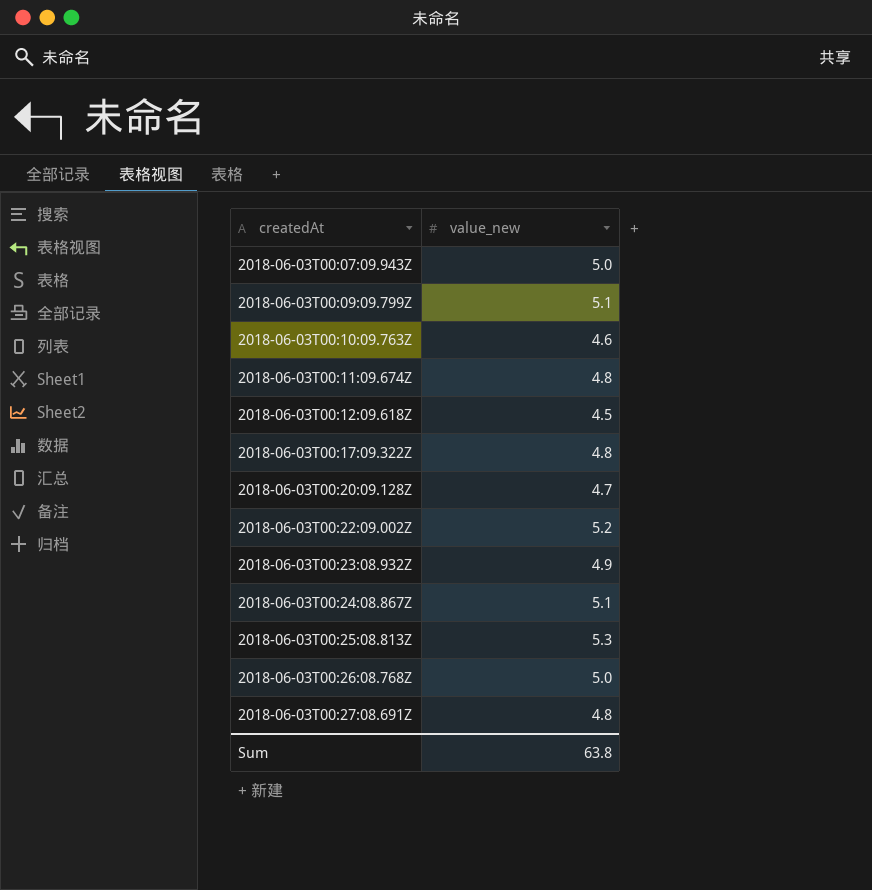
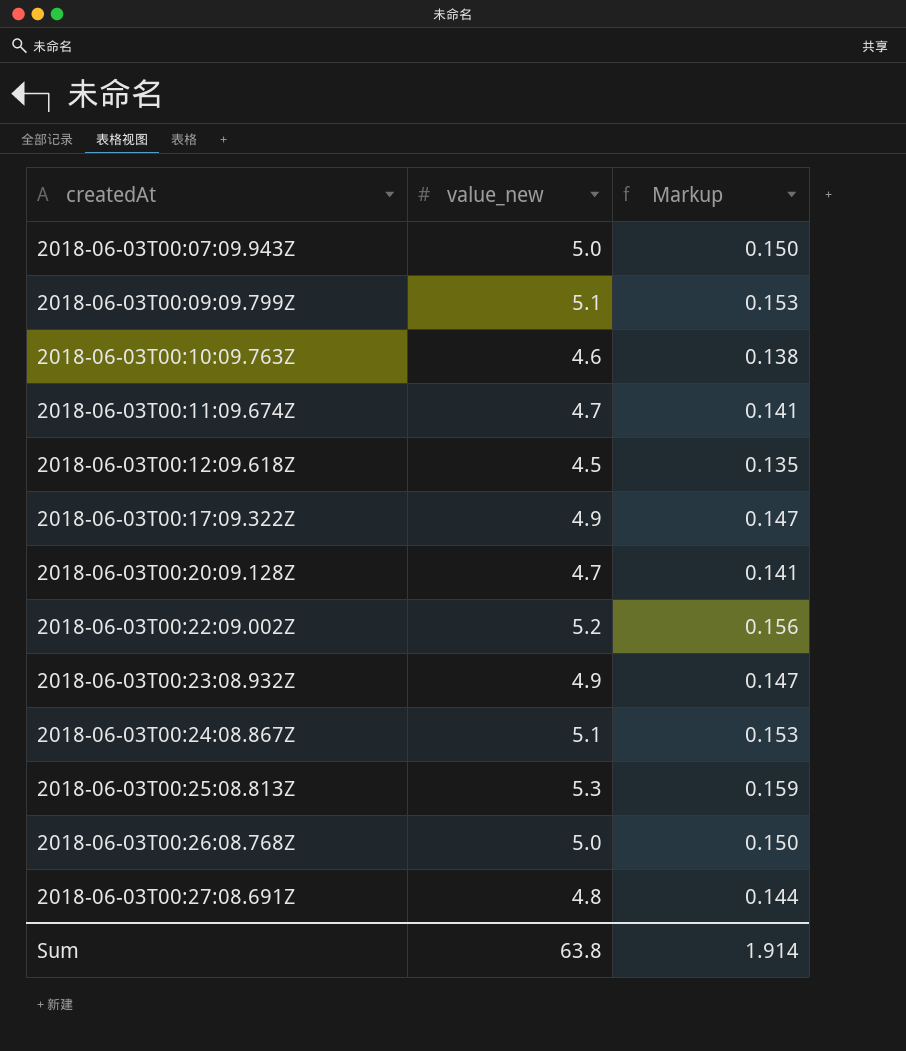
column Markup | formula: none -> [value_new] * 0.03
2018-06-03T00:11:09.674Z | value_new: 4.8 -> 4.7
2018-06-03T00:17:09.322Z | value_new: 4.8 -> 4.9

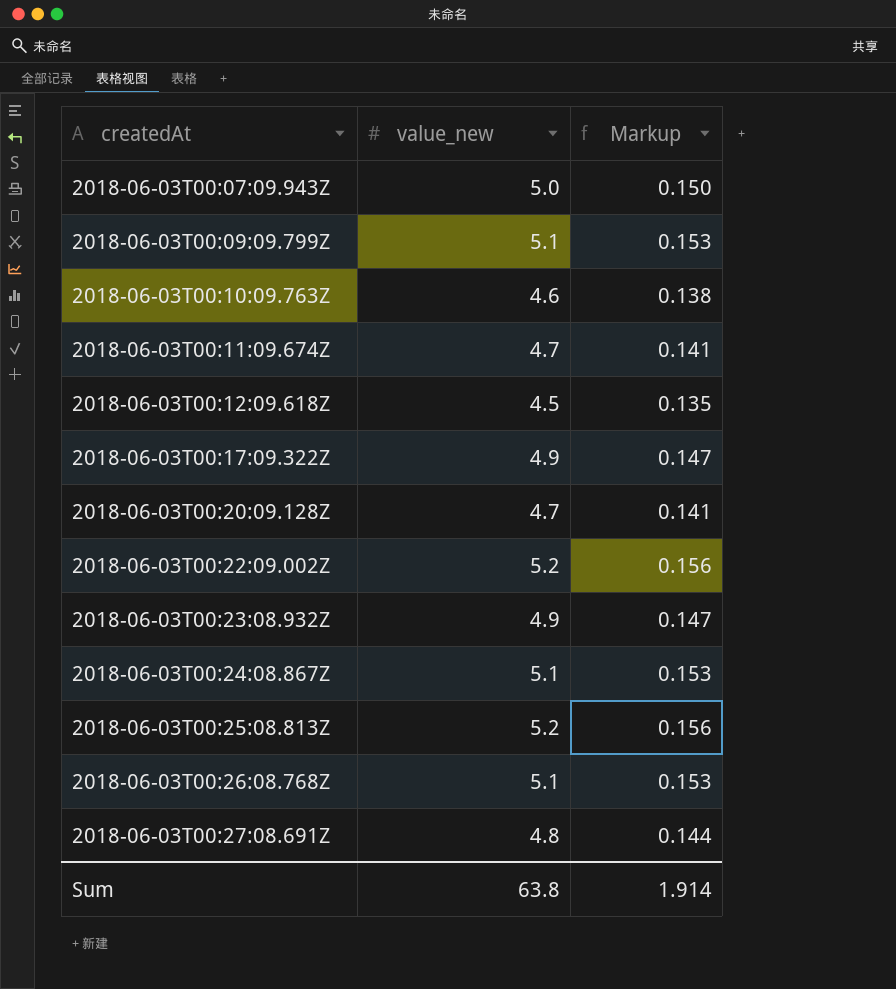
2018-06-03T00:25:08.813Z | value_new: 5.3 -> 5.2
2018-06-03T00:25:08.813Z | Markup: 0.159 -> 0.156
2018-06-03T00:26:08.768Z | value_new: 5.0 -> 5.1
2018-06-03T00:26:08.768Z | Markup: 0.150 -> 0.153

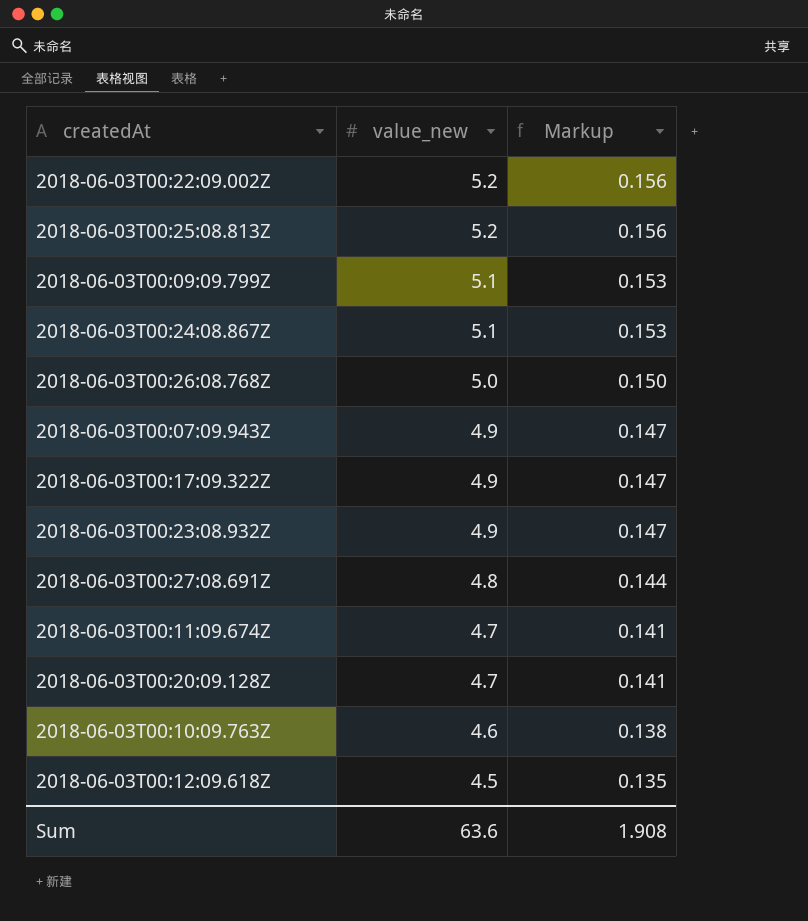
row order: createdAt ascending -> value_new descending
2018-06-03T00:26:08.768Z | value_new: 5.1 -> 5.0
2018-06-03T00:26:08.768Z | Markup: 0.153 -> 0.150
2018-06-03T00:07:09.943Z | value_new: 5.0 -> 4.9
2018-06-03T00:07:09.943Z | Markup: 0.150 -> 0.147
Sum | value_new: 63.8 -> 63.6
Sum | Markup: 1.914 -> 1.908

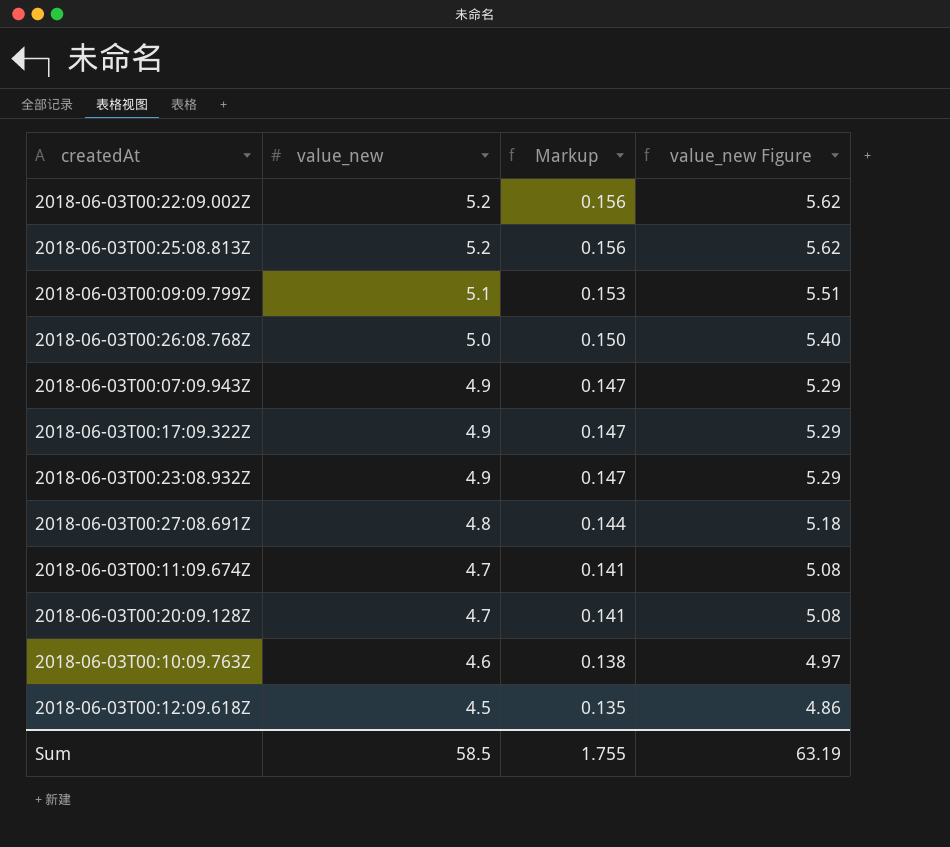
column value_new Figure | formula: none -> [value_new] * 1.08
row 2018-06-03T00:24:08.867Z: 5.1 | 0.153 -> none
Sum | value_new: 63.6 -> 58.5
Sum | Markup: 1.908 -> 1.755

